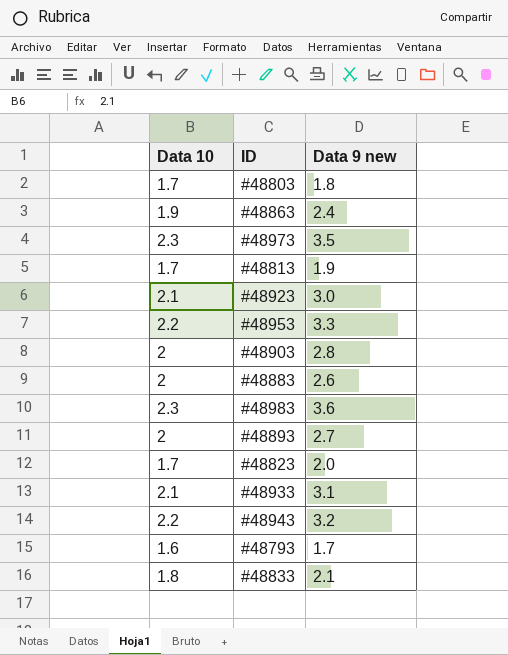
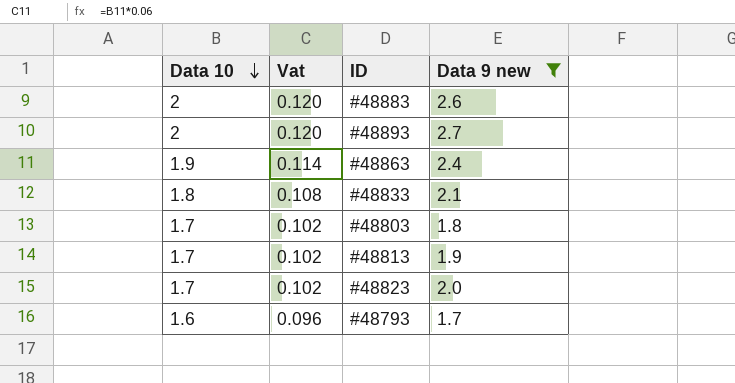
filter: none -> Data 9 new <= 2.7
row order: none -> Data 10 descending
column Vat | formula: none -> [Data 10] * 0.06

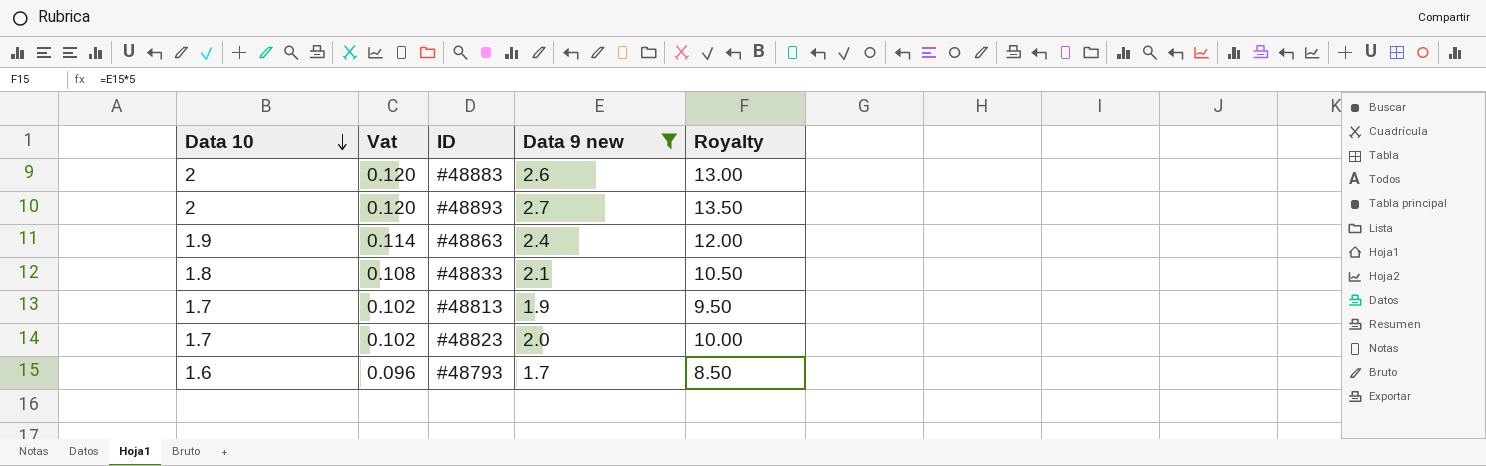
column Royalty | formula: none -> [Data 9 new] * 5
row #48803: 1.7 | 0.102 | 1.8 -> none

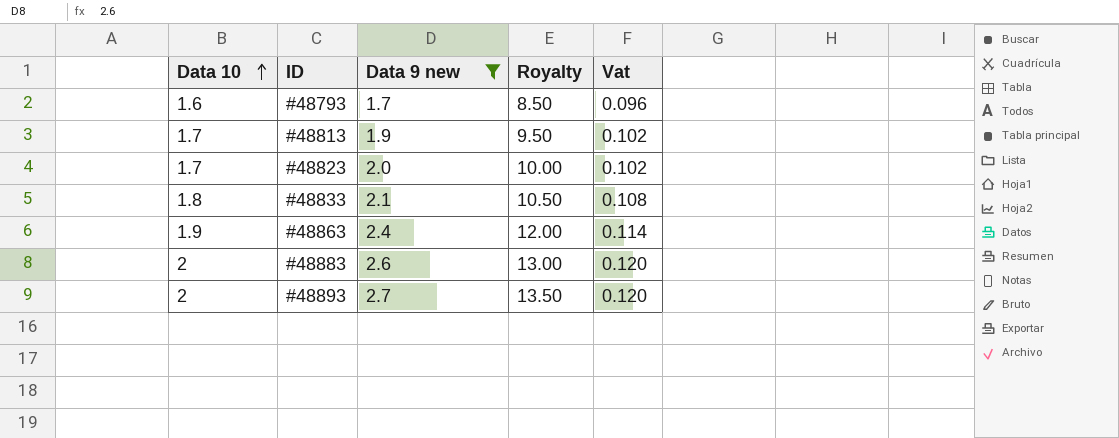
row order: Data 10 descending -> Data 10 ascending
column Vat | position: 2 -> 5

